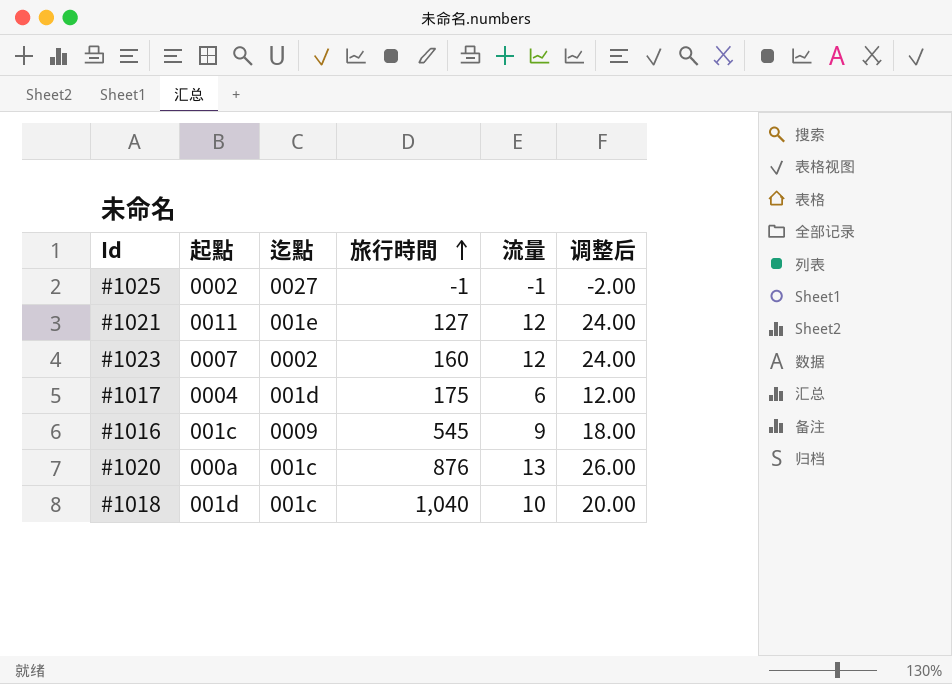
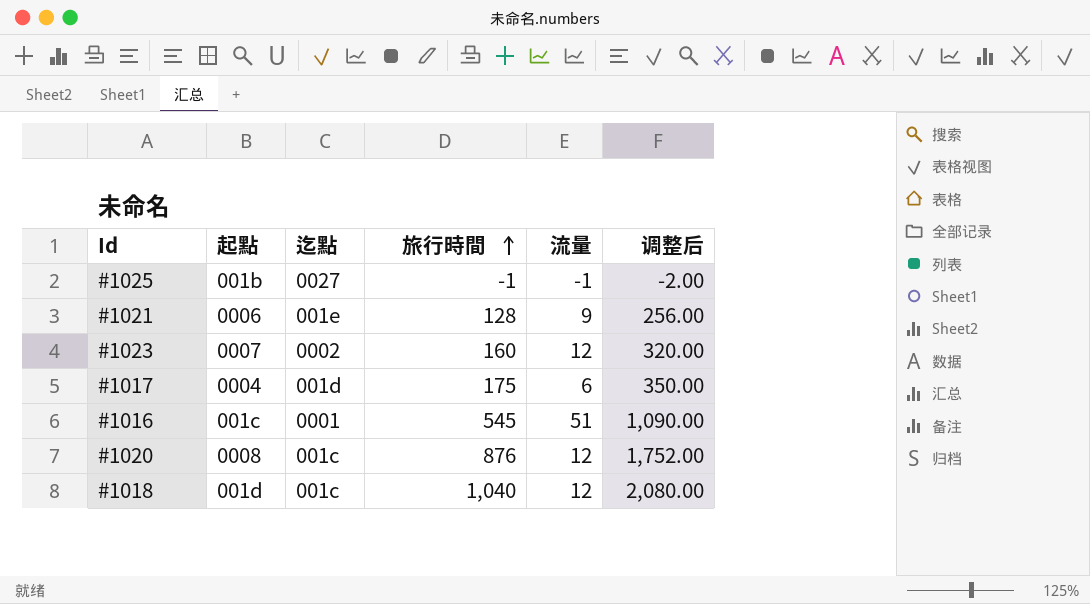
column 调整后 | formula: [流量] * 2 -> [旅行時間] * 2
#1025 | 起點: 0002 -> 001b
#1021 | 起點: 0011 -> 0006
#1021 | 旅行時間: 127 -> 128
#1021 | 流量: 12 -> 9
#1016 | 迄點: 0009 -> 0001
#1016 | 流量: 9 -> 51
#1020 | 起點: 000a -> 0008
#1020 | 流量: 13 -> 12
#1018 | 流量: 10 -> 12

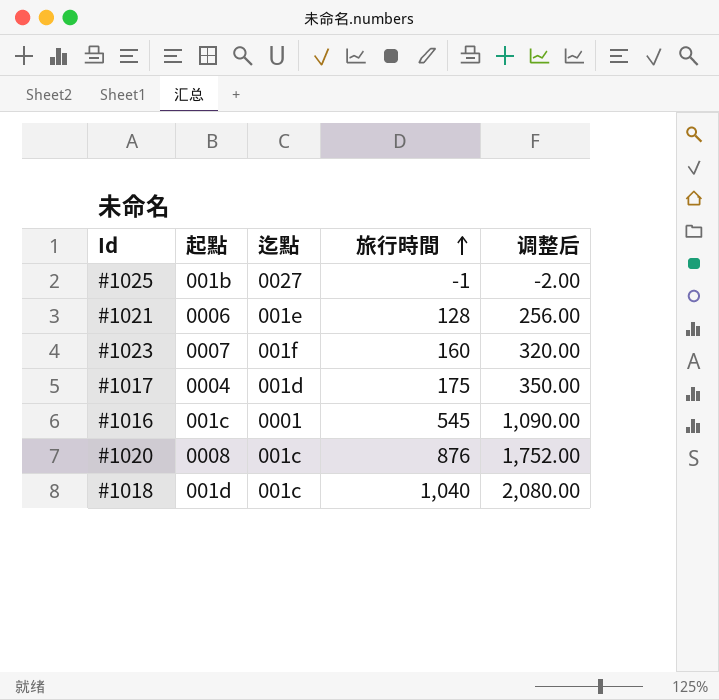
column 流量 | position: 5 -> none
#1023 | 迄點: 0002 -> 001f

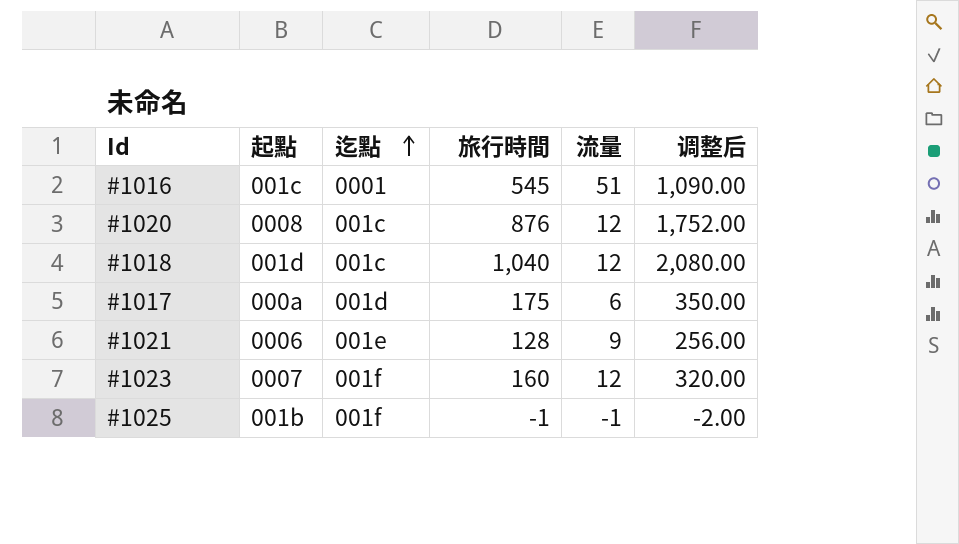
row order: 旅行時間 ascending -> 迄點 ascending
column 流量 | position: none -> 5
#1017 | 起點: 0004 -> 000a
#1025 | 迄點: 0027 -> 001f

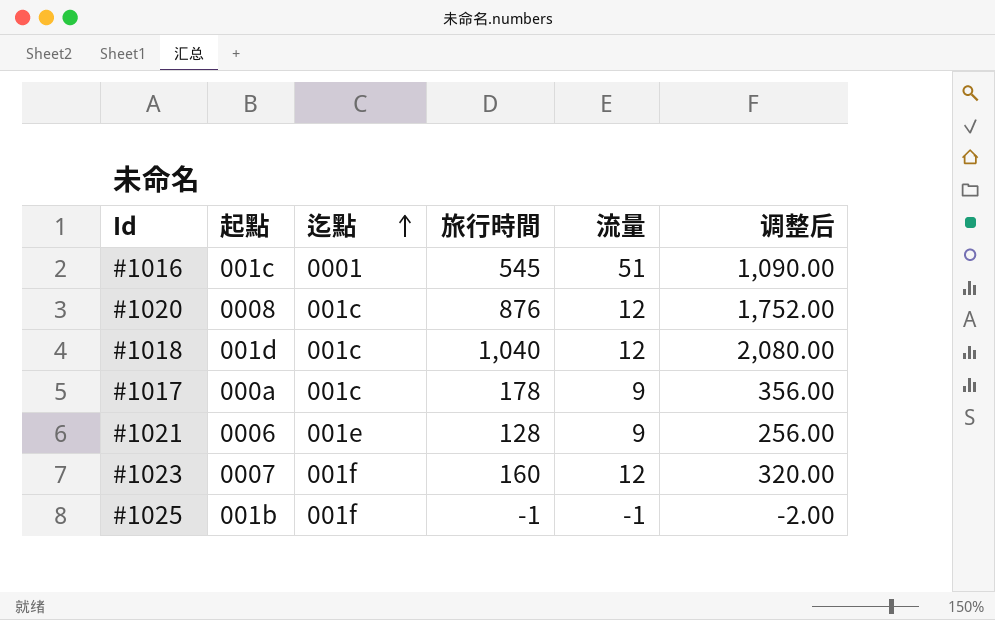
#1017 | 迄點: 001d -> 001c
#1017 | 旅行時間: 175 -> 178
#1017 | 流量: 6 -> 9
#1017 | 调整后: 350.00 -> 356.00

